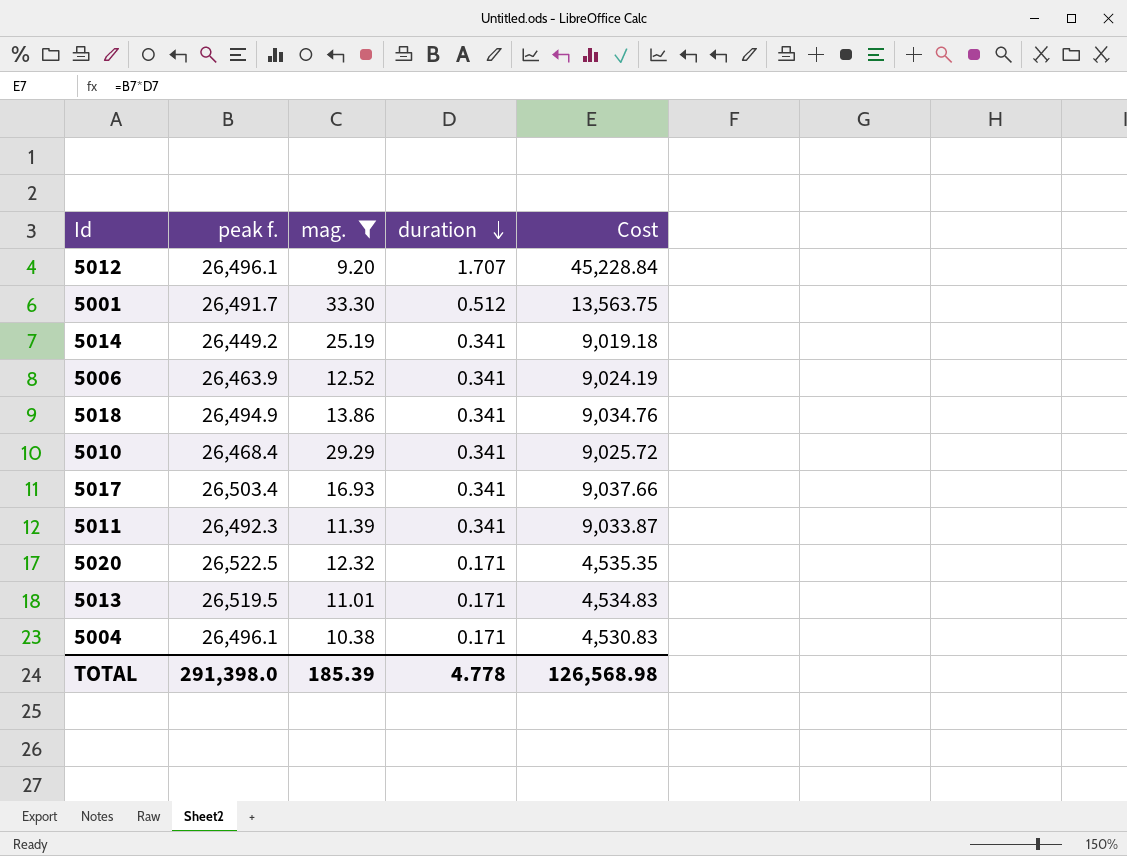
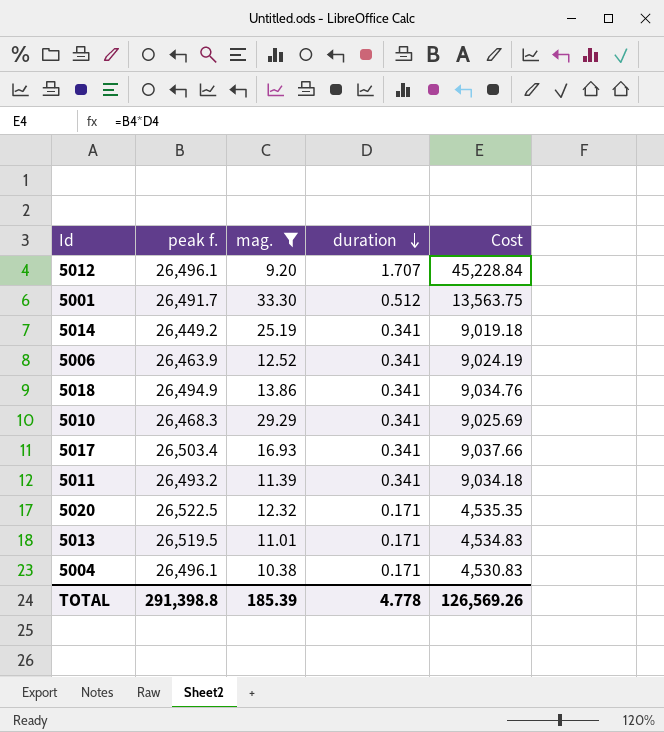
5010 | peak f.: 26,468.4 -> 26,468.3
5010 | Cost: 9,025.72 -> 9,025.69
5011 | peak f.: 26,492.3 -> 26,493.2
5011 | Cost: 9,033.87 -> 9,034.18
TOTAL | peak f.: 291,398.0 -> 291,398.8
TOTAL | Cost: 126,568.98 -> 126,569.26

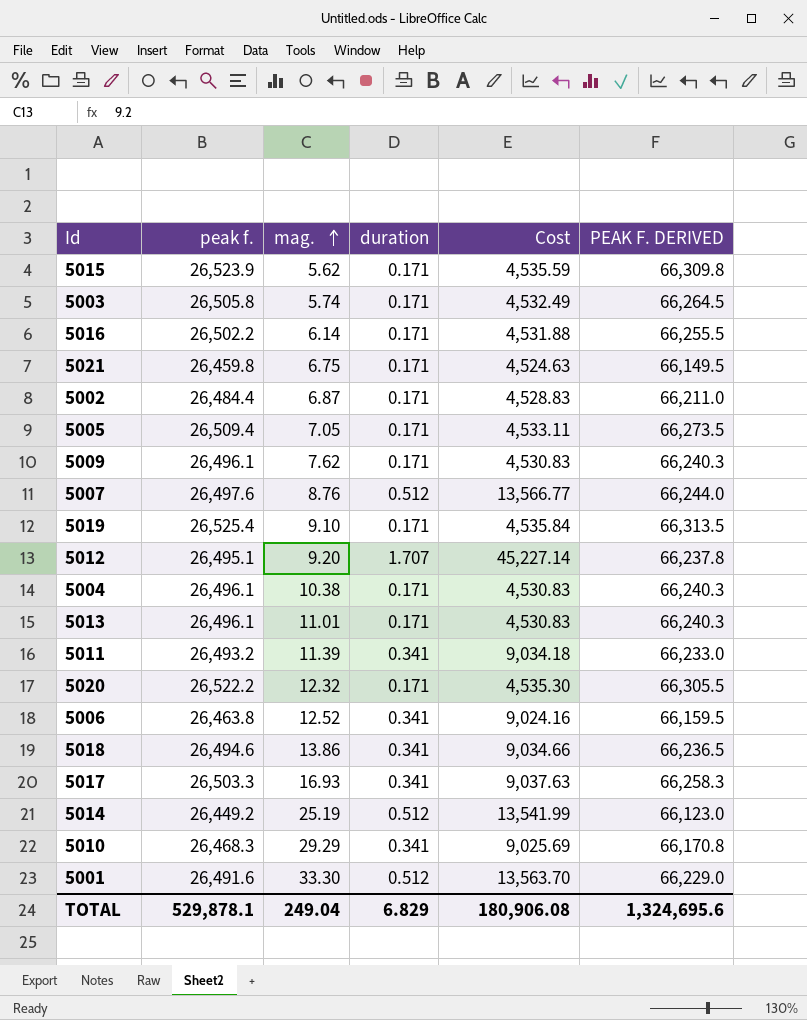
filter: mag. >= 9.20 -> none
row order: duration descending -> mag. ascending
column PEAK F. DERIVED | formula: none -> [peak f.] * 2.5
5012 | peak f.: 26,496.1 -> 26,495.1
5012 | Cost: 45,228.84 -> 45,227.14
5013 | peak f.: 26,519.5 -> 26,496.1
5013 | Cost: 4,534.83 -> 4,530.83
5020 | peak f.: 26,522.5 -> 26,522.2
5020 | Cost: 4,535.35 -> 4,535.30
5006 | peak f.: 26,463.9 -> 26,463.8
5006 | Cost: 9,024.19 -> 9,024.16
5018 | peak f.: 26,494.9 -> 26,494.6
5018 | Cost: 9,034.76 -> 9,034.66
5017 | peak f.: 26,503.4 -> 26,503.3
5017 | Cost: 9,037.66 -> 9,037.63
5014 | duration: 0.341 -> 0.512
5014 | Cost: 9,019.18 -> 13,541.99
5001 | peak f.: 26,491.7 -> 26,491.6
5001 | Cost: 13,563.75 -> 13,563.70
TOTAL | peak f.: 291,398.8 -> 529,878.1
TOTAL | mag.: 185.39 -> 249.04
TOTAL | duration: 4.778 -> 6.829
TOTAL | Cost: 126,569.26 -> 180,906.08

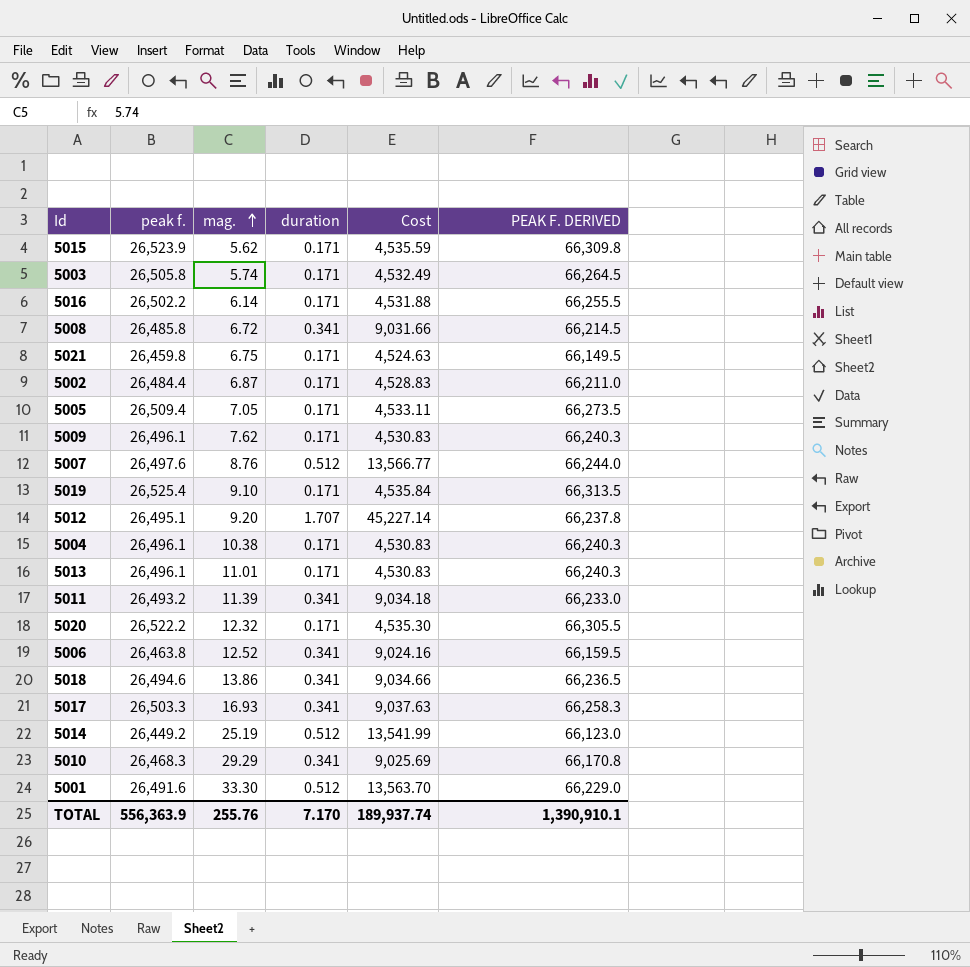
row 5008: none -> 26,485.8 | 6.72 | 0.341 | 9,031.66 | 66,214.5
TOTAL | peak f.: 529,878.1 -> 556,363.9
TOTAL | mag.: 249.04 -> 255.76
TOTAL | duration: 6.829 -> 7.170
TOTAL | Cost: 180,906.08 -> 189,937.74
TOTAL | PEAK F. DERIVED: 1,324,695.6 -> 1,390,910.1

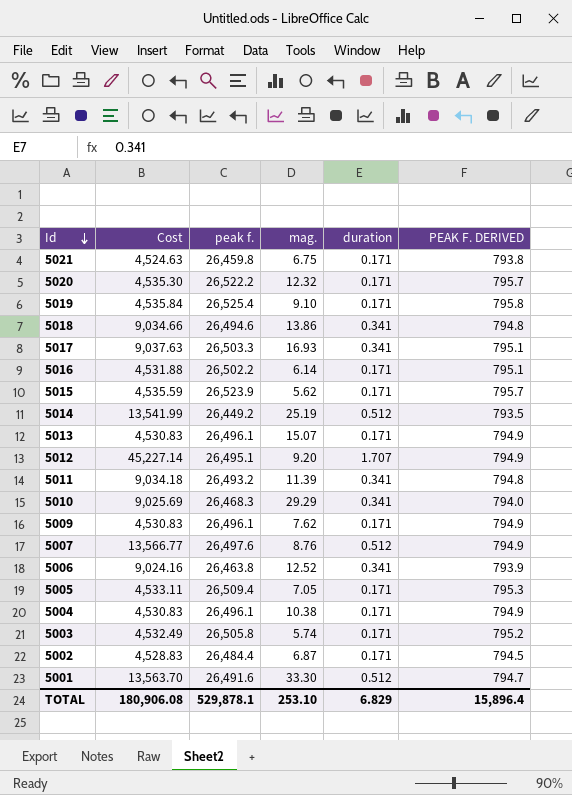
row order: mag. ascending -> Id descending
column Cost | position: 5 -> 2
column PEAK F. DERIVED | formula: [peak f.] * 2.5 -> [peak f.] * 0.03
row 5008: 26,485.8 | 6.72 | 0.341 | 9,031.66 | 66,214.5 -> none
5013 | mag.: 11.01 -> 15.07
TOTAL | Cost: 189,937.74 -> 180,906.08
TOTAL | peak f.: 556,363.9 -> 529,878.1
TOTAL | mag.: 255.76 -> 253.10
TOTAL | duration: 7.170 -> 6.829
TOTAL | PEAK F. DERIVED: 1,390,910.1 -> 15,896.4

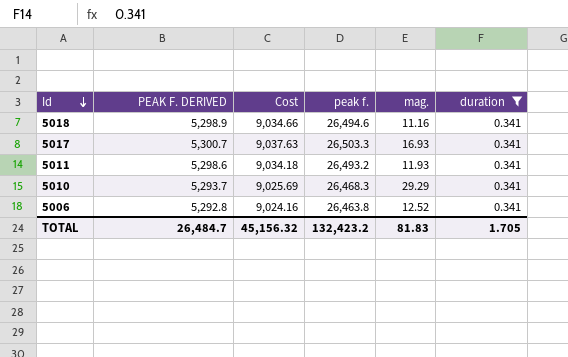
filter: none -> duration = 0.341
column PEAK F. DERIVED | formula: [peak f.] * 0.03 -> [peak f.] * 0.2
column PEAK F. DERIVED | position: 6 -> 2
5018 | mag.: 13.86 -> 11.16
5011 | mag.: 11.39 -> 11.93
TOTAL | PEAK F. DERIVED: 15,896.4 -> 26,484.7
TOTAL | Cost: 180,906.08 -> 45,156.32
TOTAL | peak f.: 529,878.1 -> 132,423.2
TOTAL | mag.: 253.10 -> 81.83
TOTAL | duration: 6.829 -> 1.705

